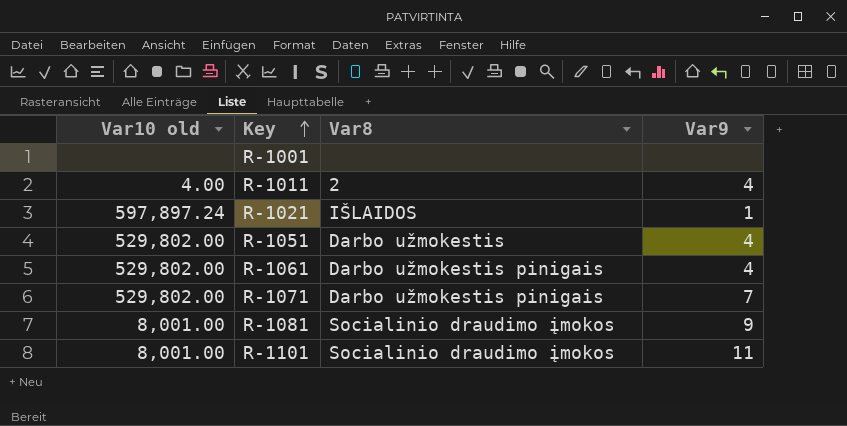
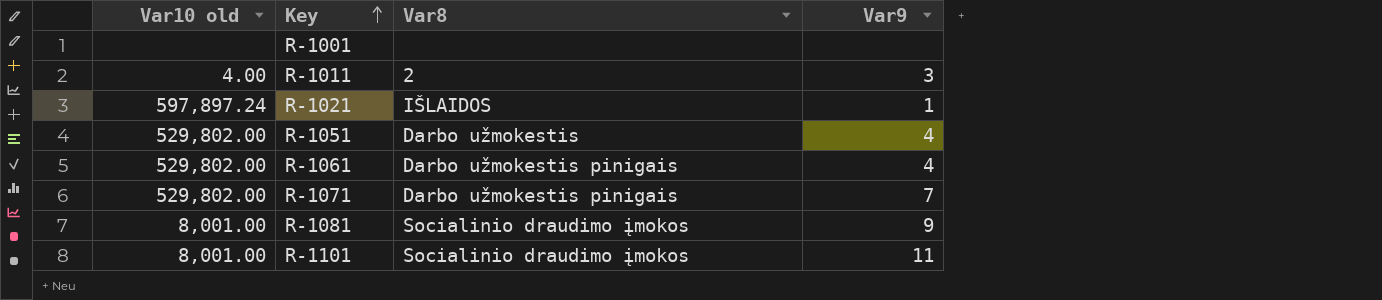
R-1011 | Var9: 4 -> 3

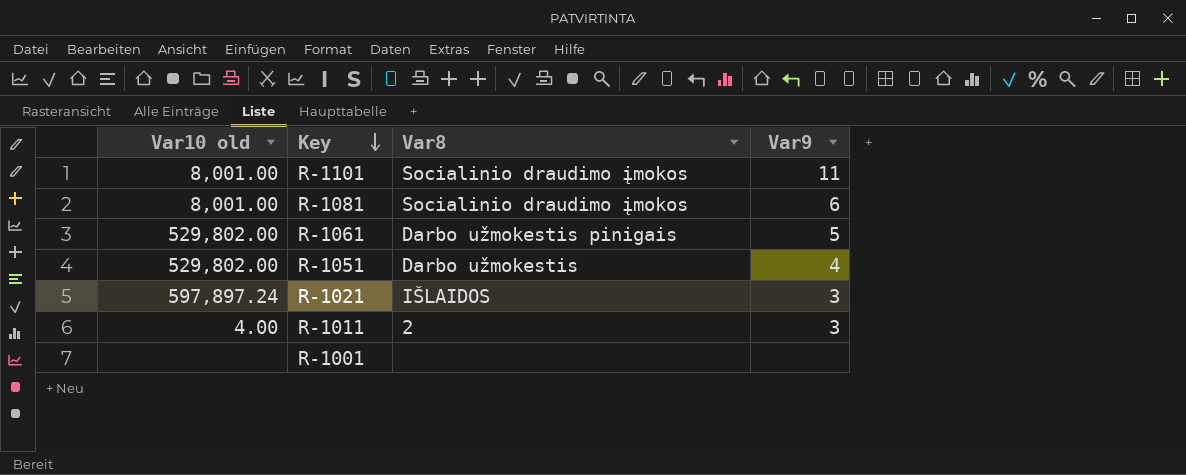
row order: Key ascending -> Key descending
row R-1071: 529,802.00 | Darbo užmokestis pinigais | 7 -> none
R-1081 | Var9: 9 -> 6
R-1061 | Var9: 4 -> 5
R-1021 | Var9: 1 -> 3

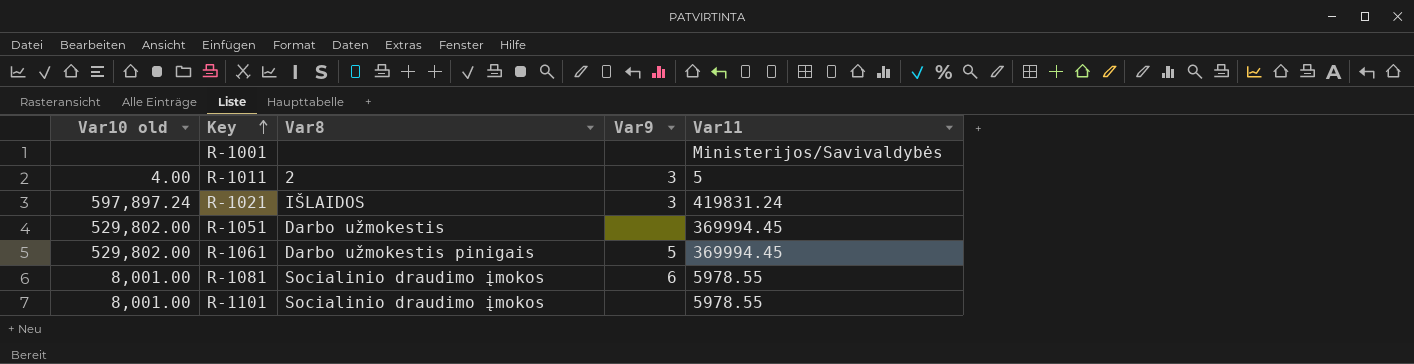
row order: Key descending -> Key ascending
column Var11 | position: none -> 5
R-1051 | Var9: 4 -> none
R-1101 | Var9: 11 -> none

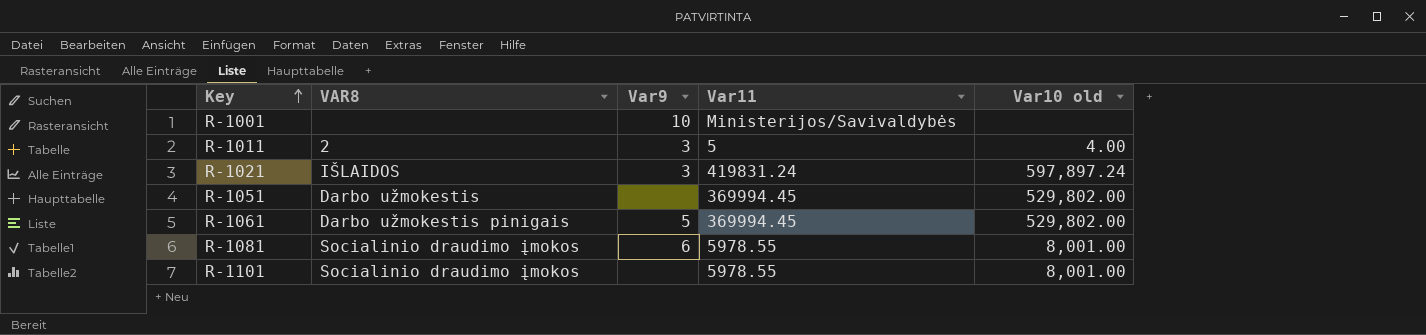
column name: Var8 -> VAR8
column Var10 old | position: 1 -> 5
R-1001 | Var9: none -> 10

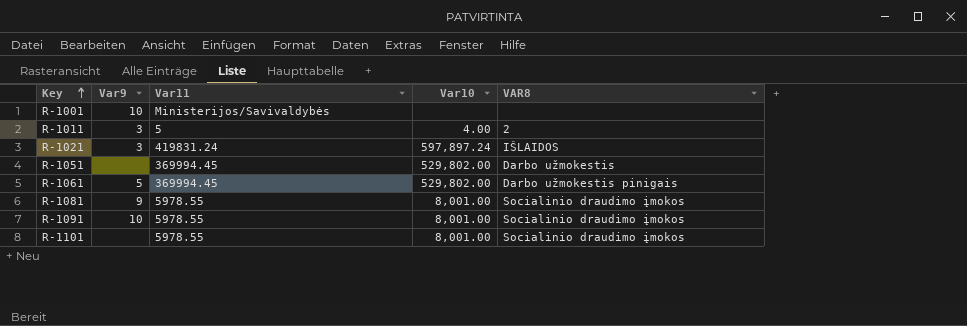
column name: Var10 old -> Var10
column VAR8 | position: 2 -> 5
R-1081 | Var9: 6 -> 9
row R-1091: none -> 10 | 5978.55 | 8,001.00 | Socialinio draudimo įmokos

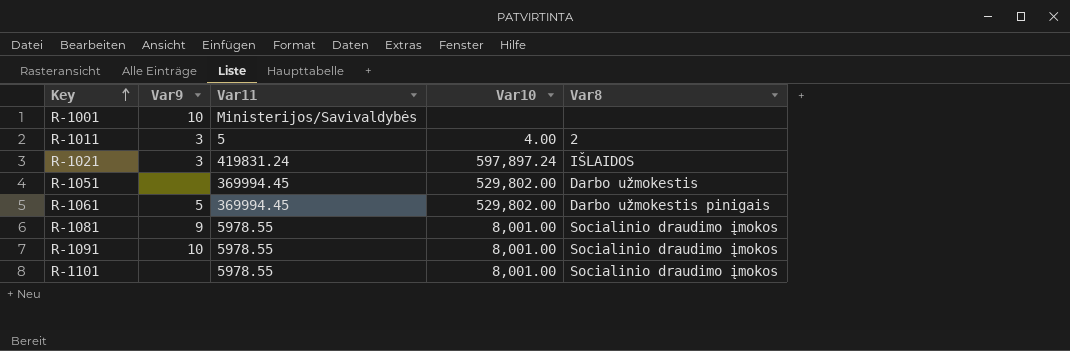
column name: VAR8 -> Var8

